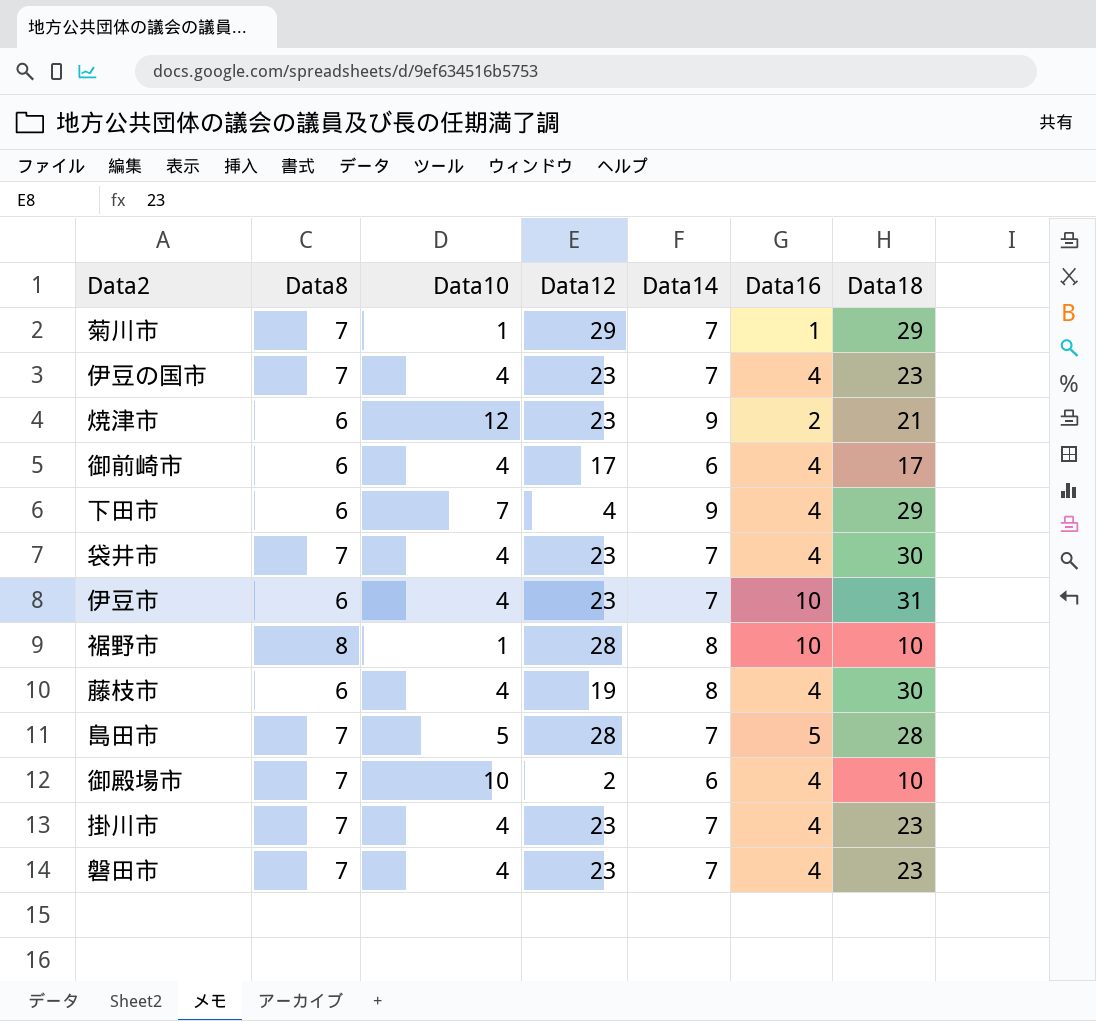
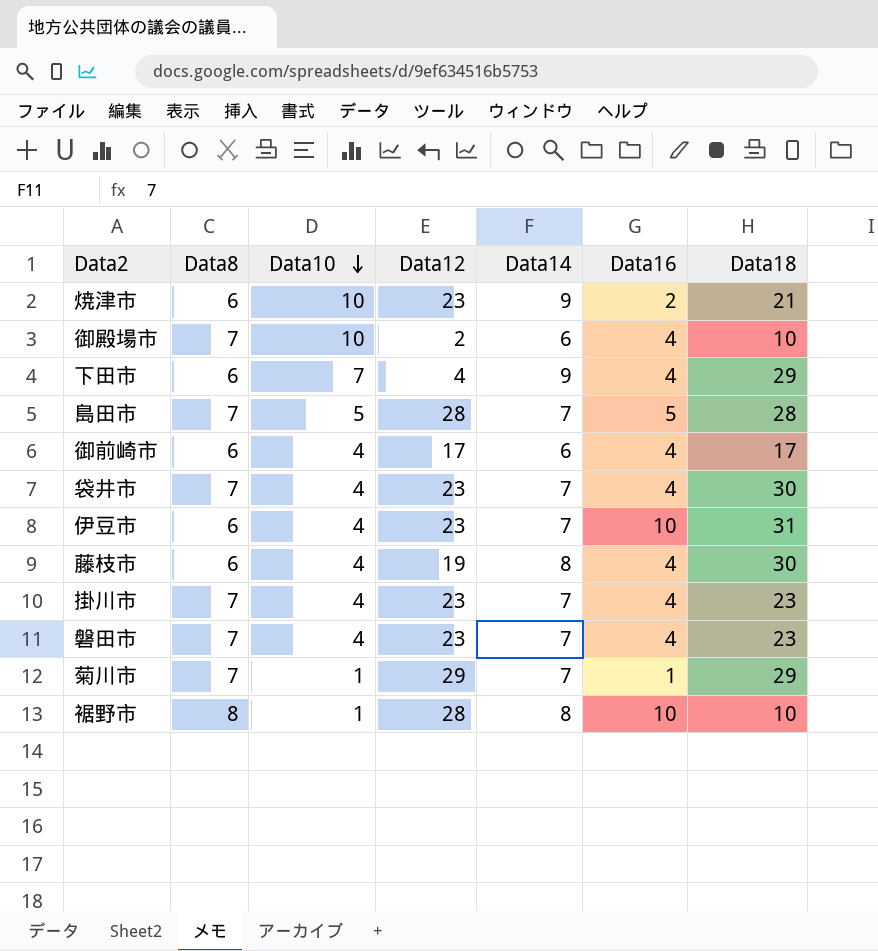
row order: none -> Data10 descending
row 伊豆の国市: 7 | 4 | 23 | 7 | 4 | 23 -> none
焼津市 | Data10: 12 -> 10

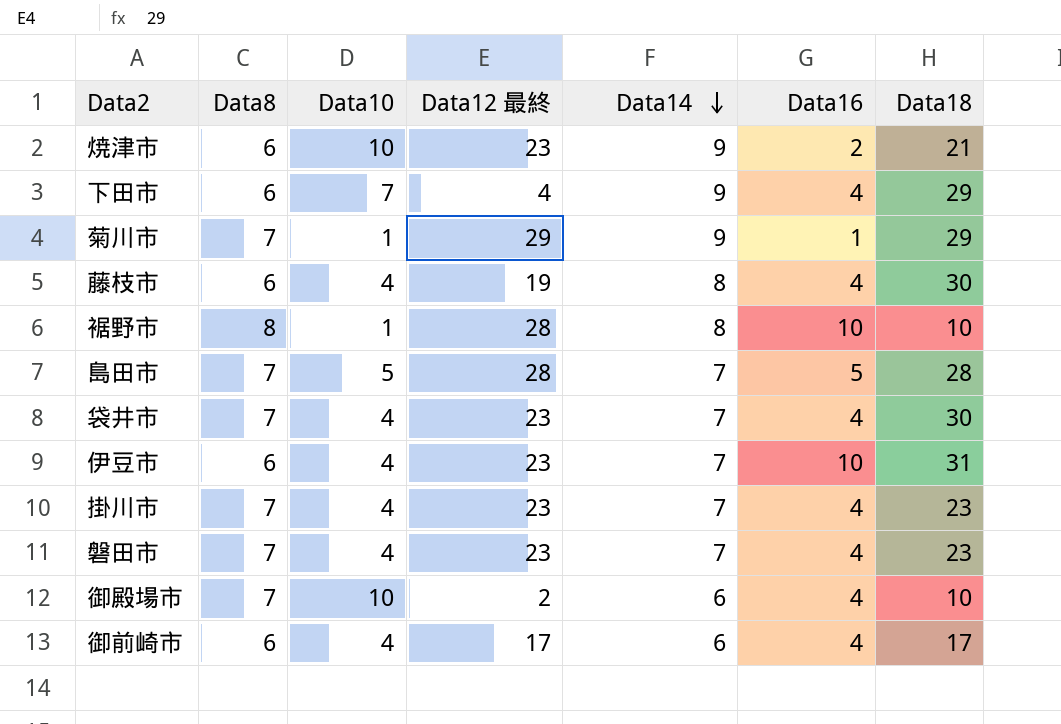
row order: Data10 descending -> Data14 descending
column name: Data12 -> Data12 最終
菊川市 | Data14: 7 -> 9

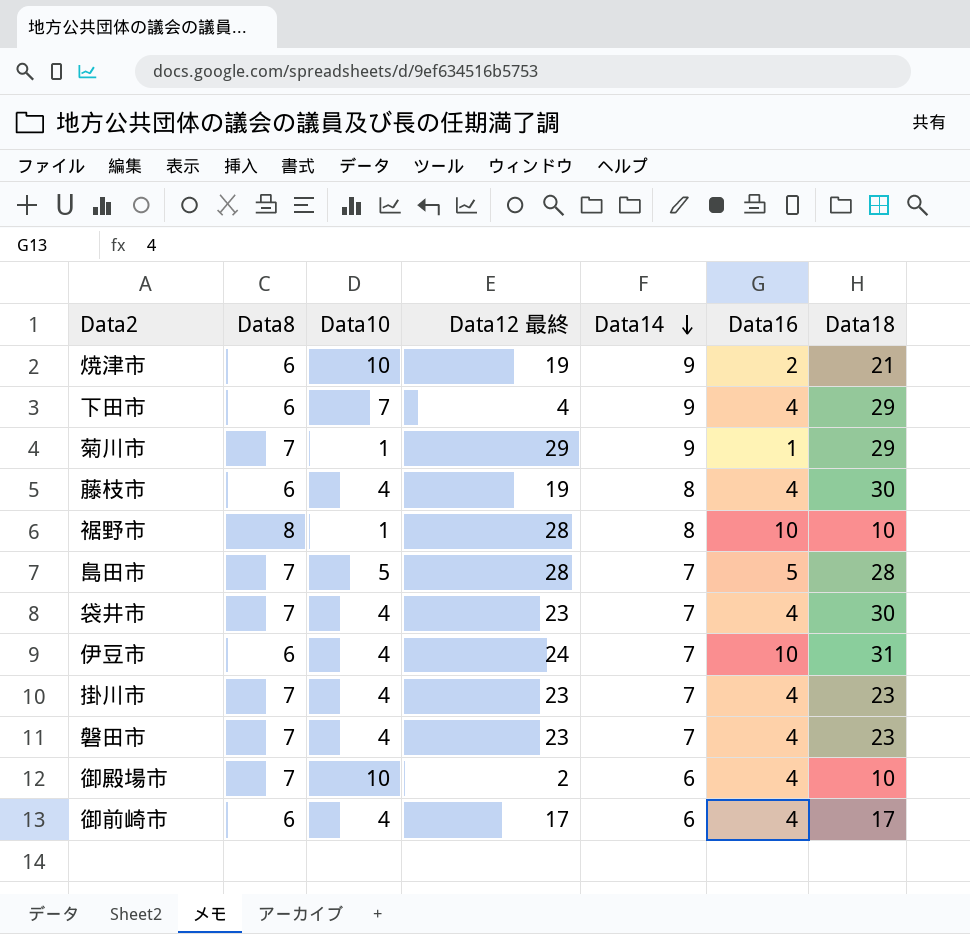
焼津市 | Data12 最終: 23 -> 19
伊豆市 | Data12 最終: 23 -> 24

